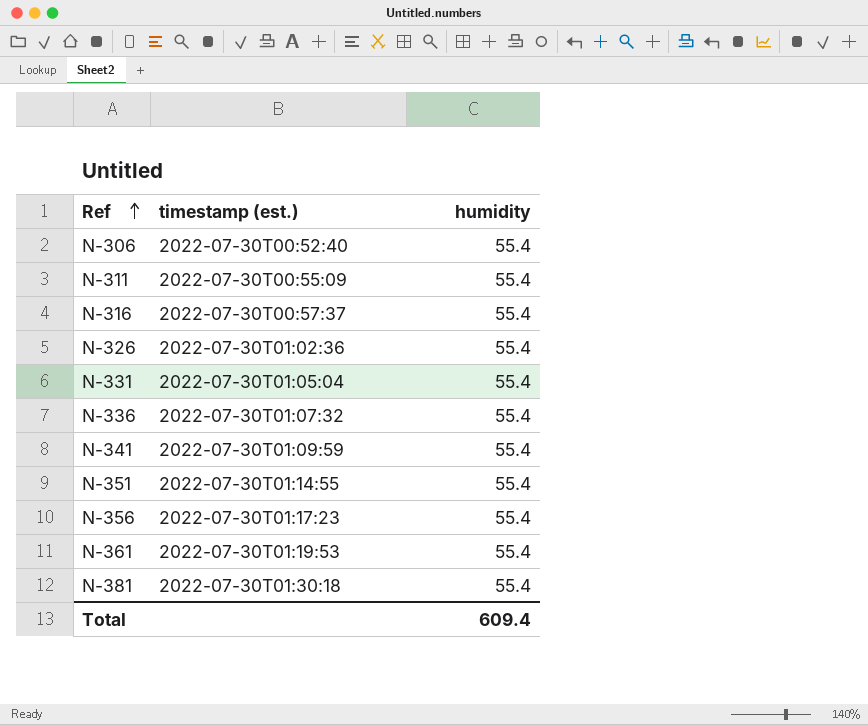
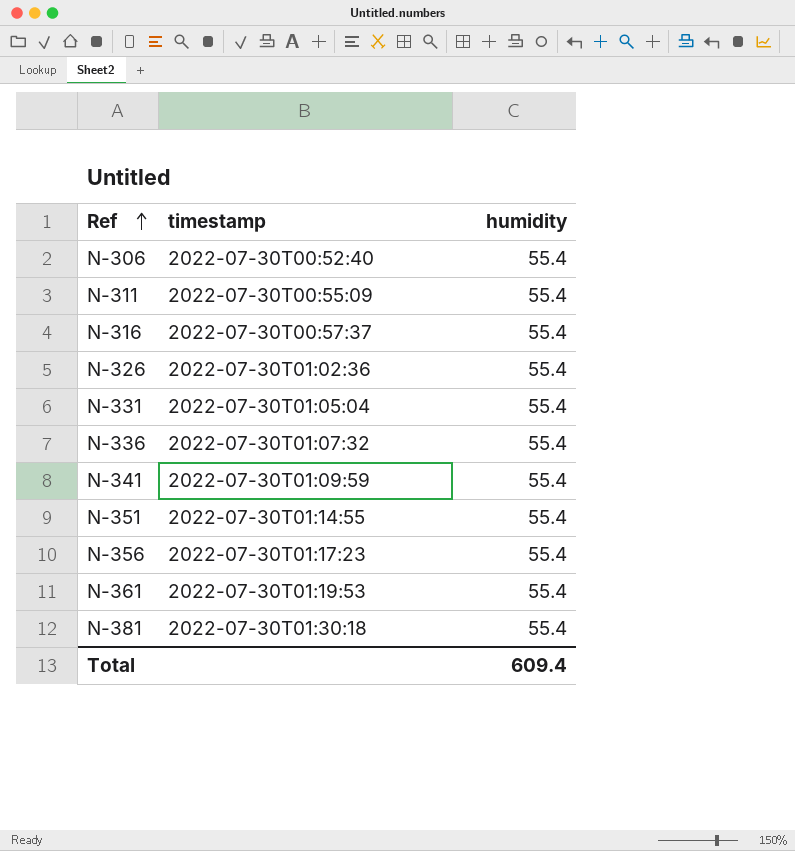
column name: timestamp (est.) -> timestamp

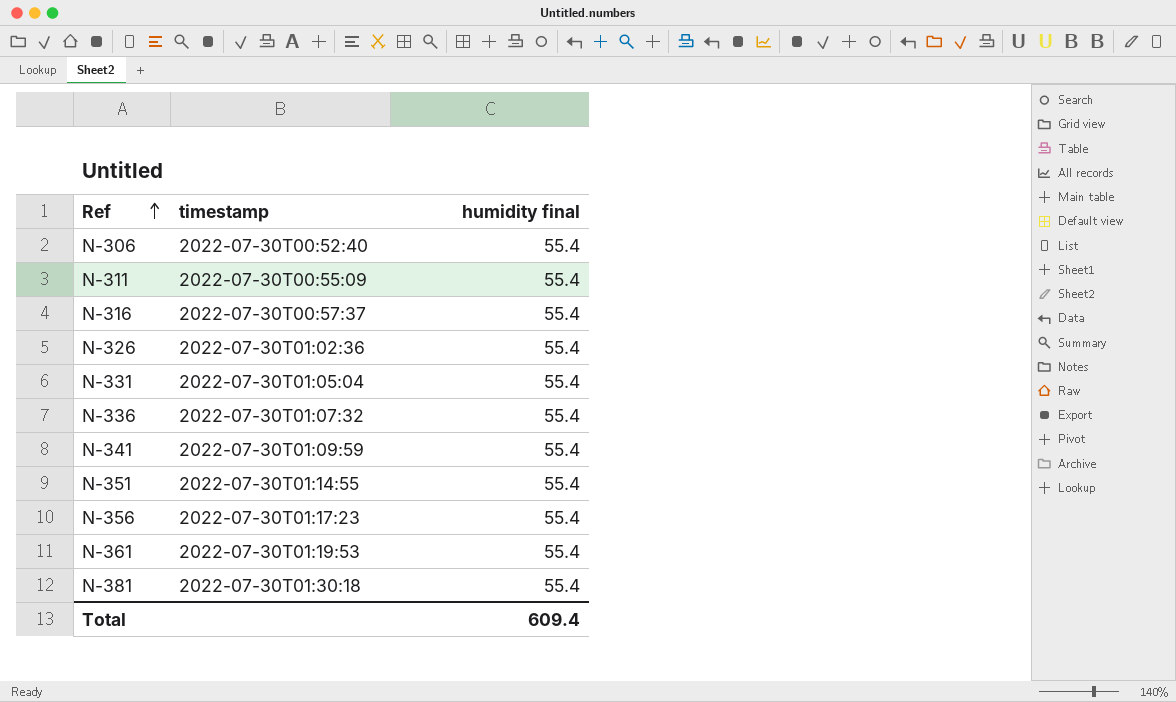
column name: humidity -> humidity final

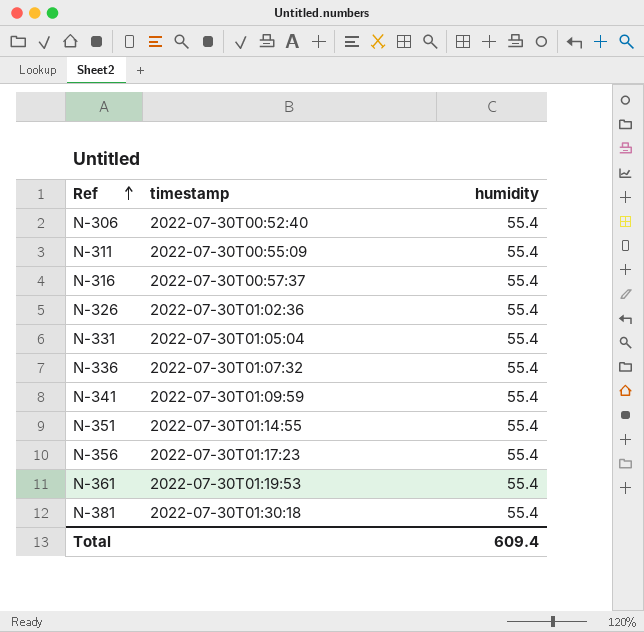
column name: humidity final -> humidity

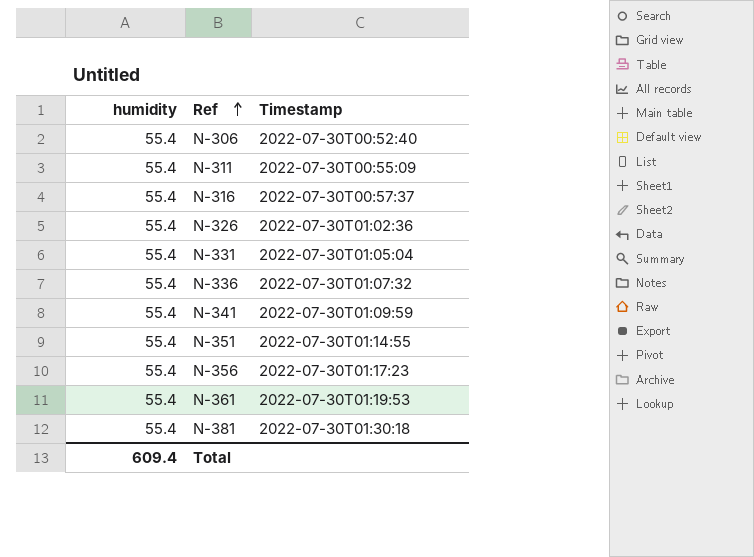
column humidity | position: 3 -> 1
column name: timestamp -> Timestamp

